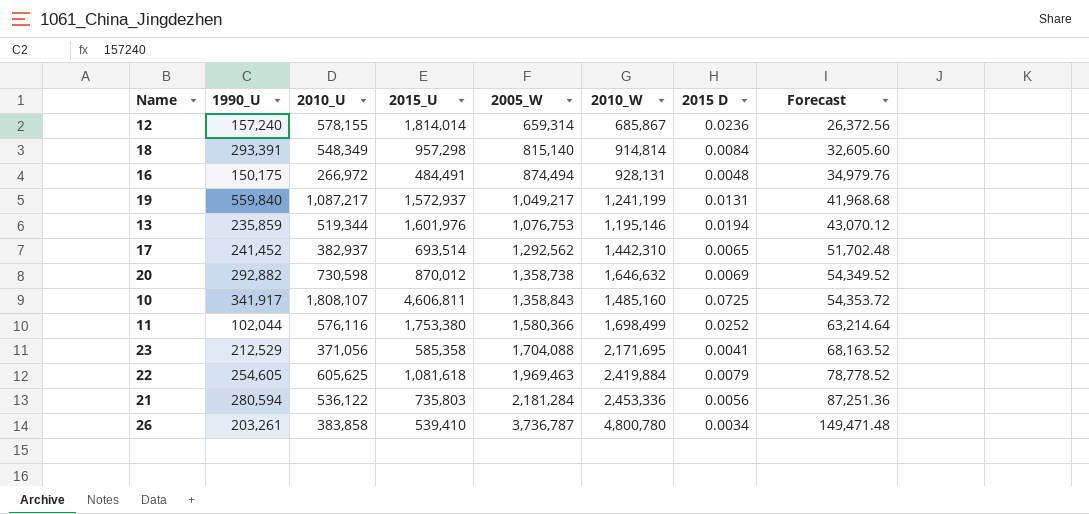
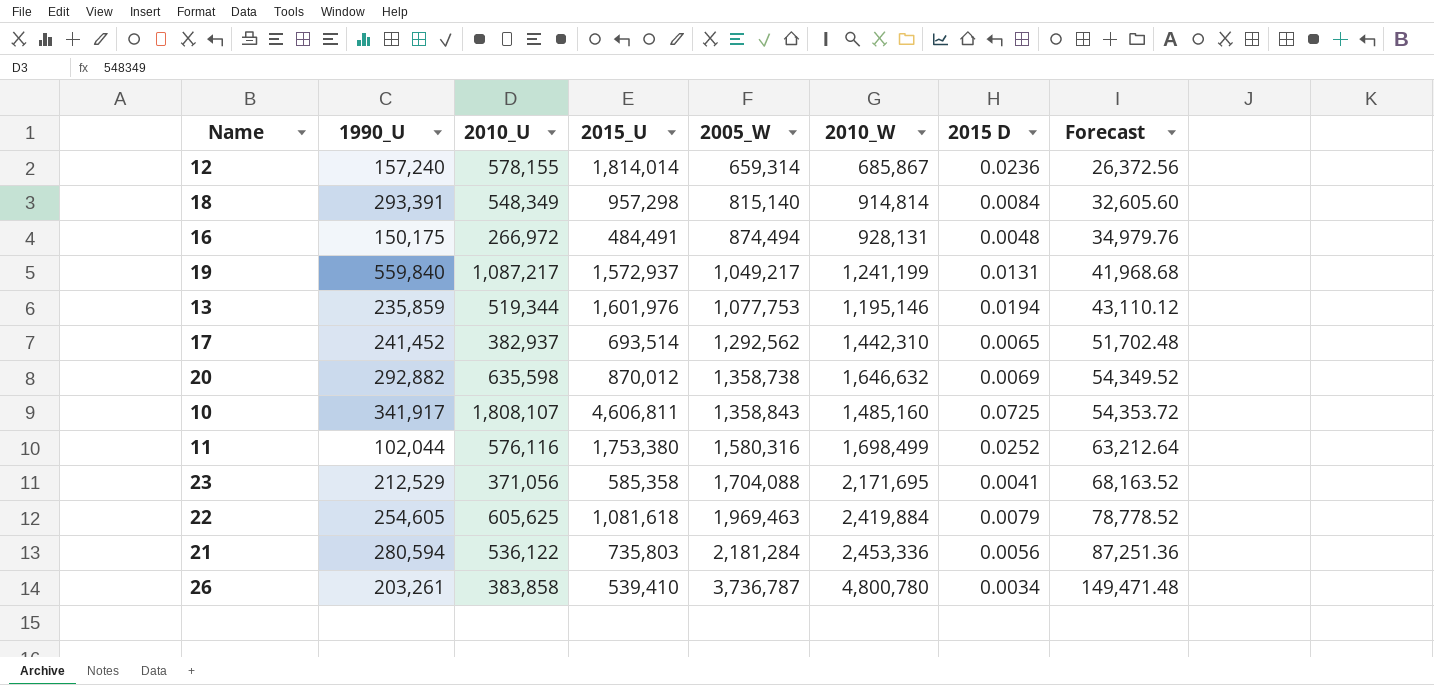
13 | 2005_W: 1,076,753 -> 1,077,753
13 | Forecast: 43,070.12 -> 43,110.12
20 | 2010_U: 730,598 -> 635,598
11 | 2005_W: 1,580,366 -> 1,580,316
11 | Forecast: 63,214.64 -> 63,212.64

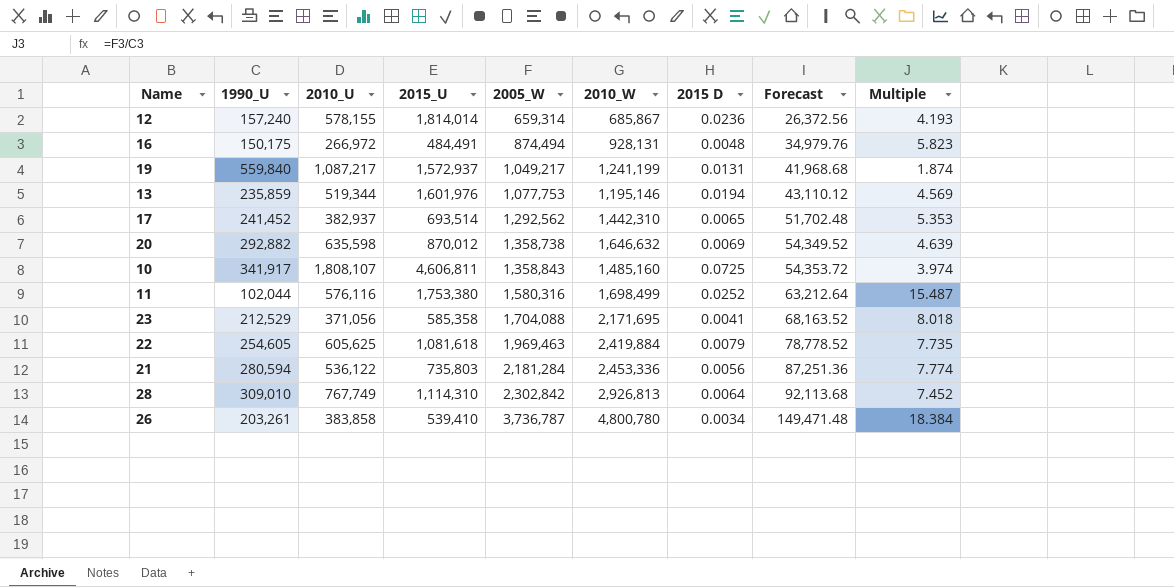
column Multiple | formula: none -> [2005_W] / [1990_U]
row 18: 293,391 | 548,349 | 957,298 | 815,140 | 914,814 | 0.0084 | 32,605.60 -> none
row 28: none -> 309,010 | 767,749 | 1,114,310 | 2,302,842 | 2,926,813 | 0.0064 | 92,113.68 | 7.452

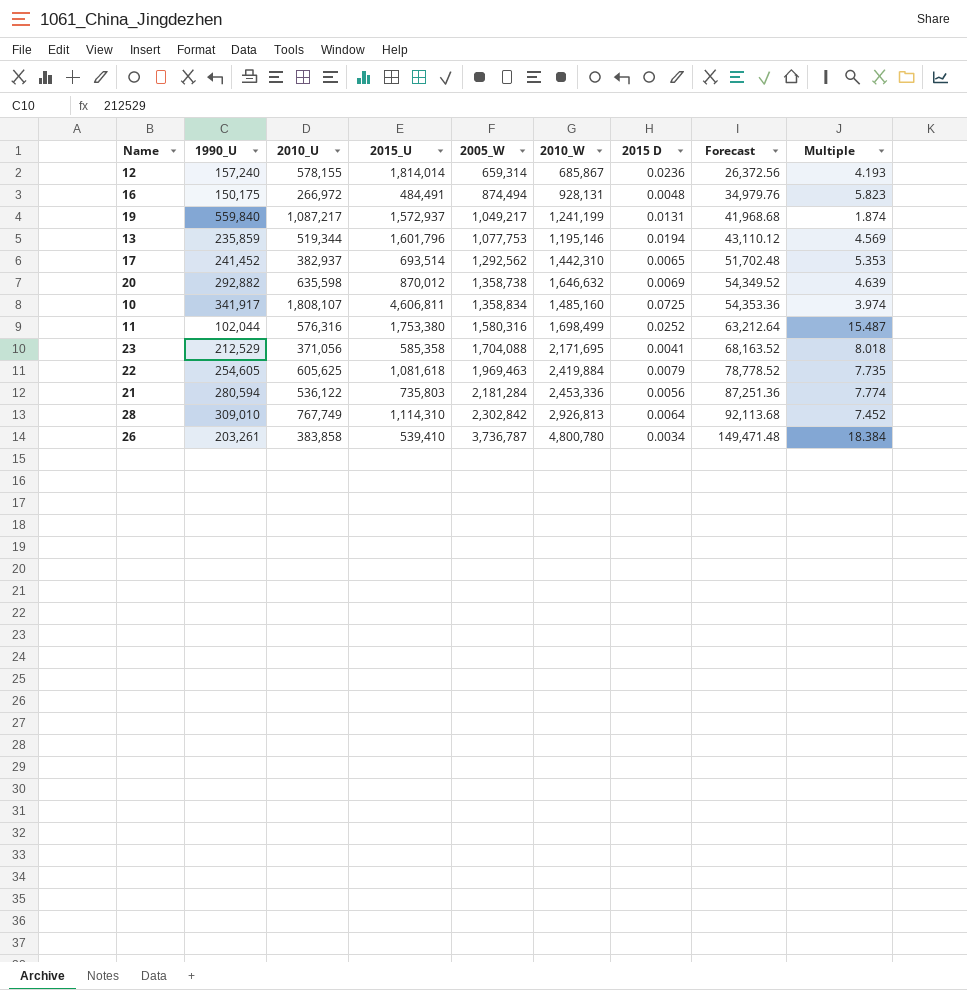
13 | 2015_U: 1,601,976 -> 1,601,796
10 | 2005_W: 1,358,843 -> 1,358,834
10 | Forecast: 54,353.72 -> 54,353.36
11 | 2010_U: 576,116 -> 576,316

